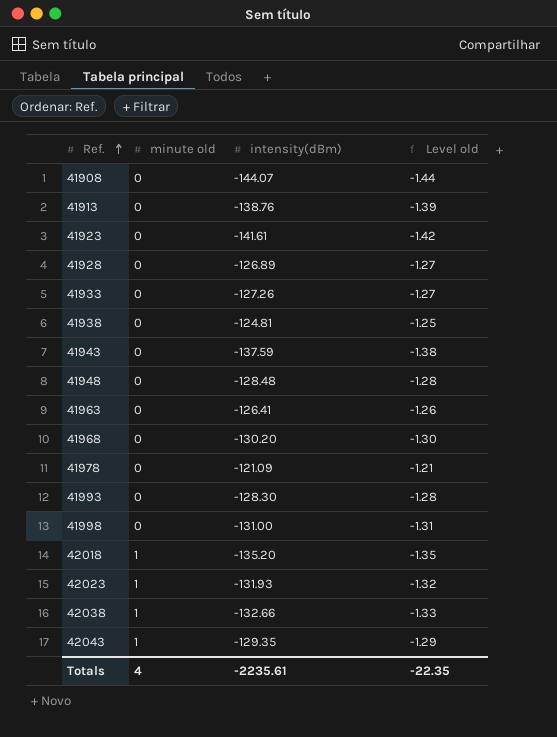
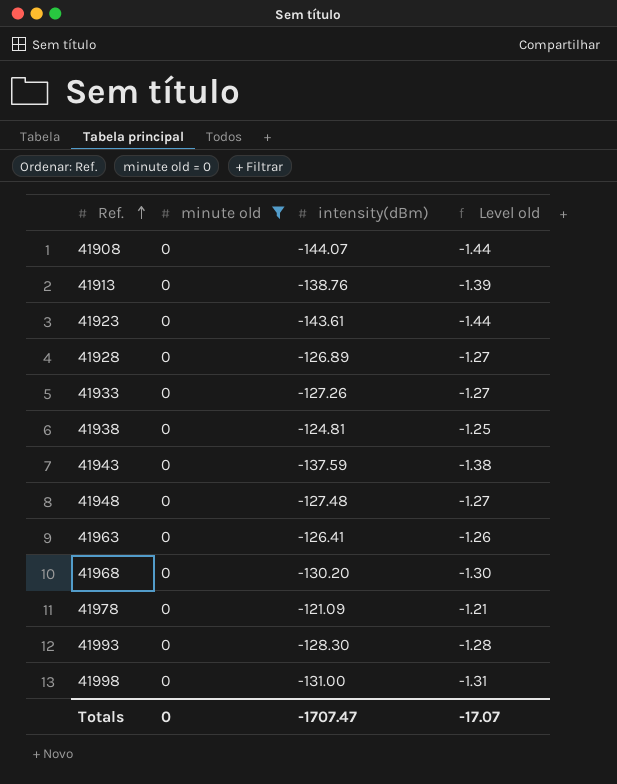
filter: none -> minute old = 0
41923 | intensity(dBm): -141.61 -> -143.61
41923 | Level old: -1.42 -> -1.44
41948 | intensity(dBm): -128.48 -> -127.48
41948 | Level old: -1.28 -> -1.27
Totals | minute old: 4 -> 0
Totals | intensity(dBm): -2235.61 -> -1707.47
Totals | Level old: -22.35 -> -17.07

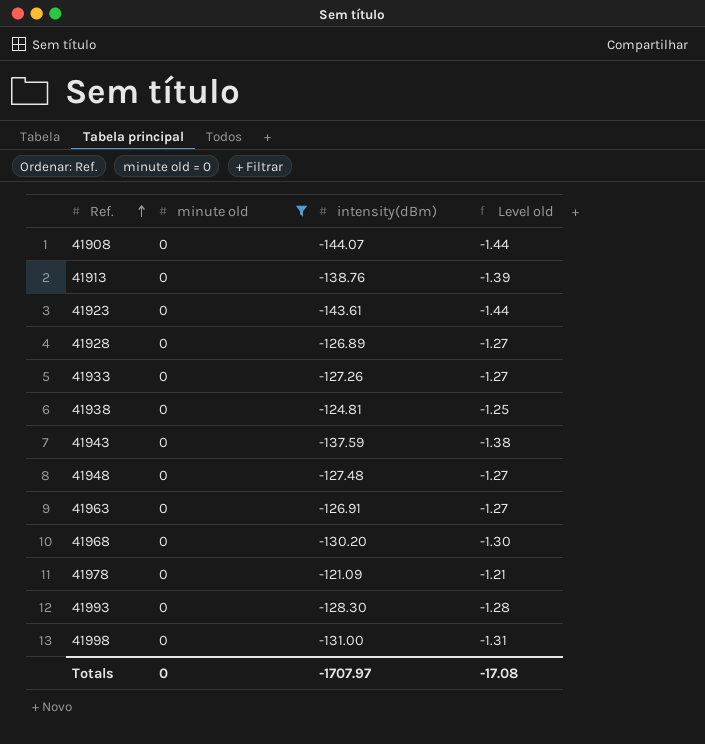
41963 | intensity(dBm): -126.41 -> -126.91
41963 | Level old: -1.26 -> -1.27
Totals | intensity(dBm): -1707.47 -> -1707.97
Totals | Level old: -17.07 -> -17.08

